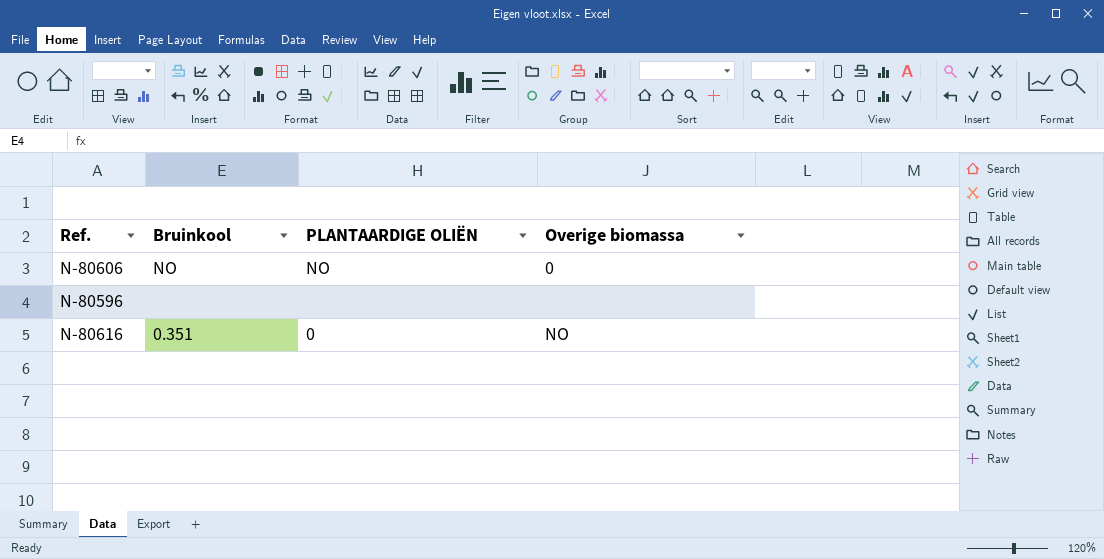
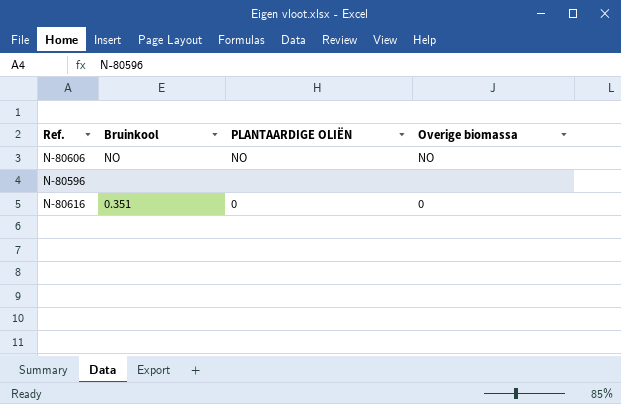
N-80606 | Overige biomassa: 0 -> NO
N-80616 | Overige biomassa: NO -> 0

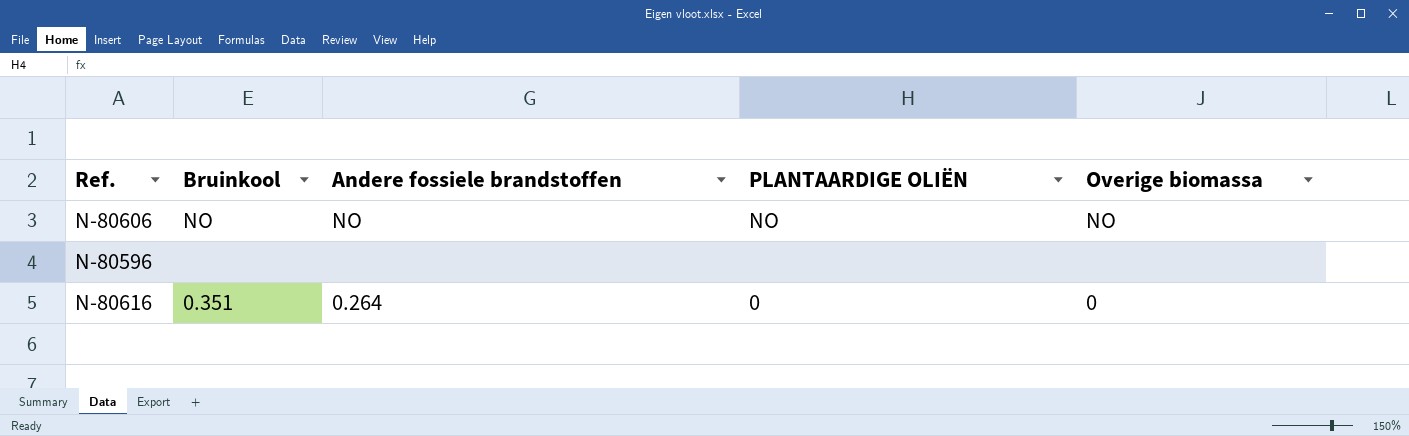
column Andere fossiele brandstoffen | position: none -> 3

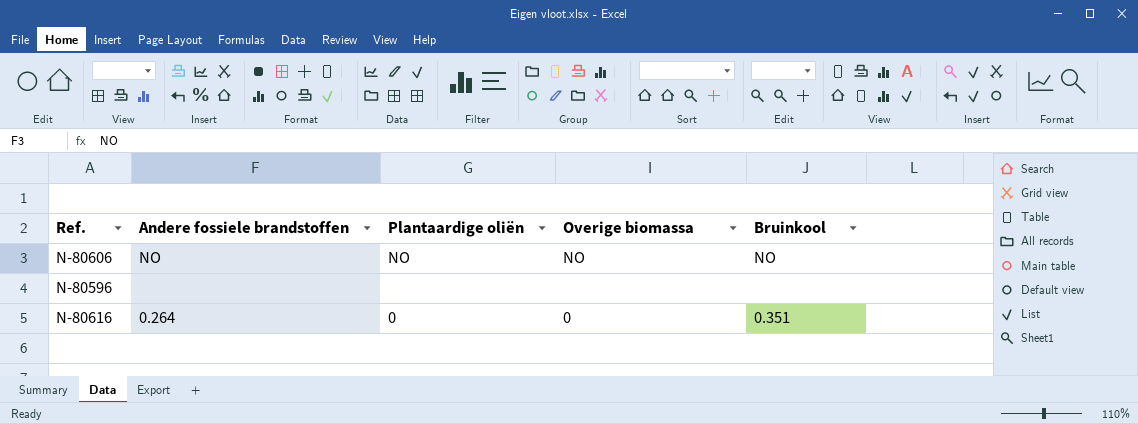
column name: PLANTAARDIGE OLIËN -> Plantaardige oliën
column Bruinkool | position: 2 -> 5

